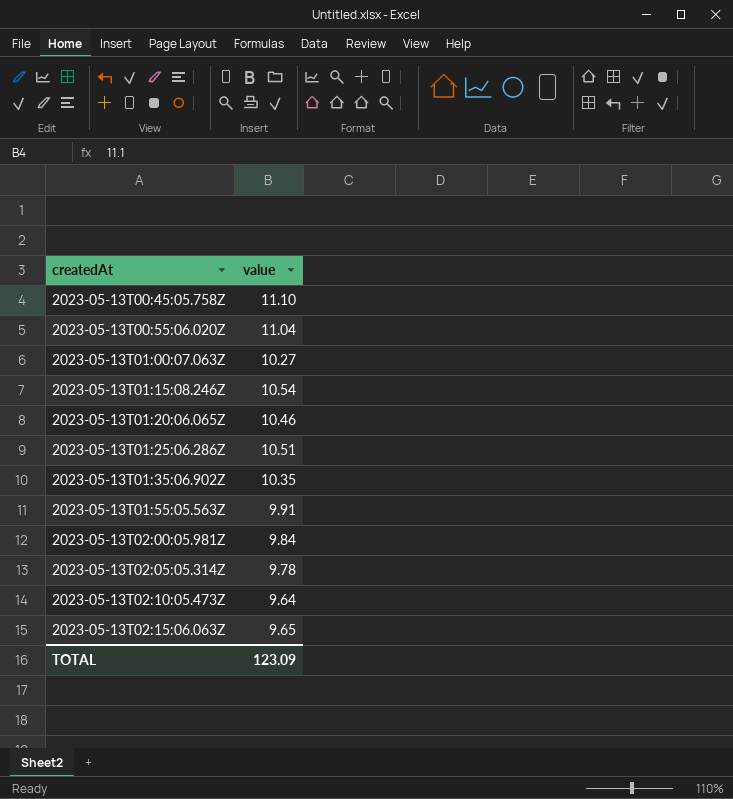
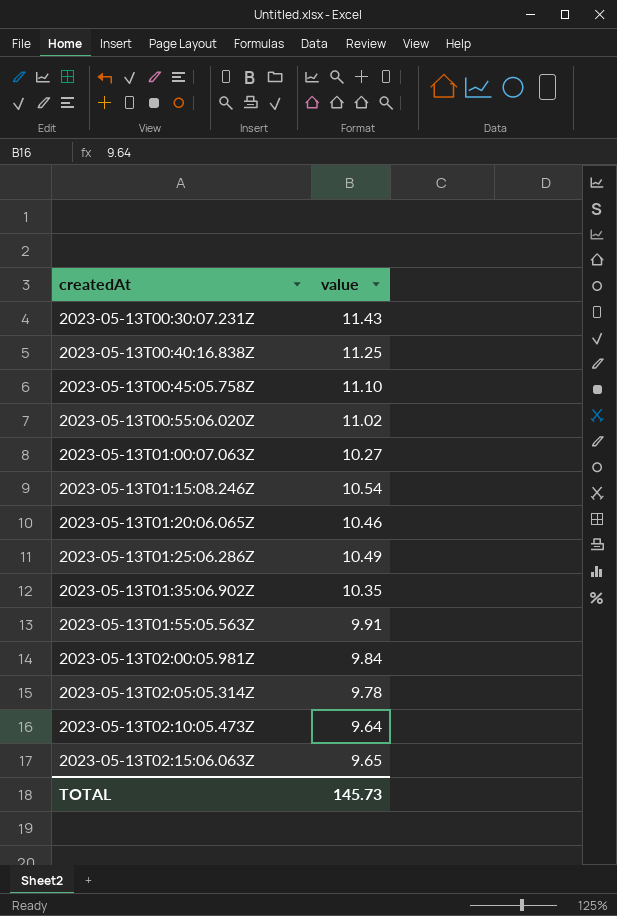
row 2023-05-13T00:30:07.231Z: none -> 11.43
row 2023-05-13T00:40:16.838Z: none -> 11.25
2023-05-13T00:55:06.020Z | value: 11.04 -> 11.02
2023-05-13T01:25:06.286Z | value: 10.51 -> 10.49
TOTAL | value: 123.09 -> 145.73

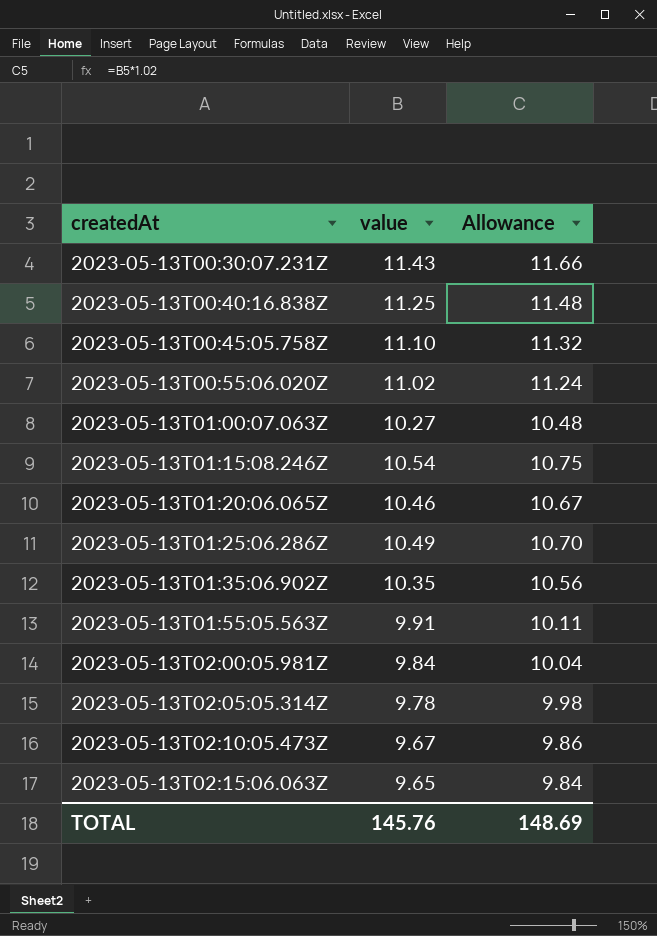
column Allowance | formula: none -> [value] * 1.02
2023-05-13T02:10:05.473Z | value: 9.64 -> 9.67
TOTAL | value: 145.73 -> 145.76

